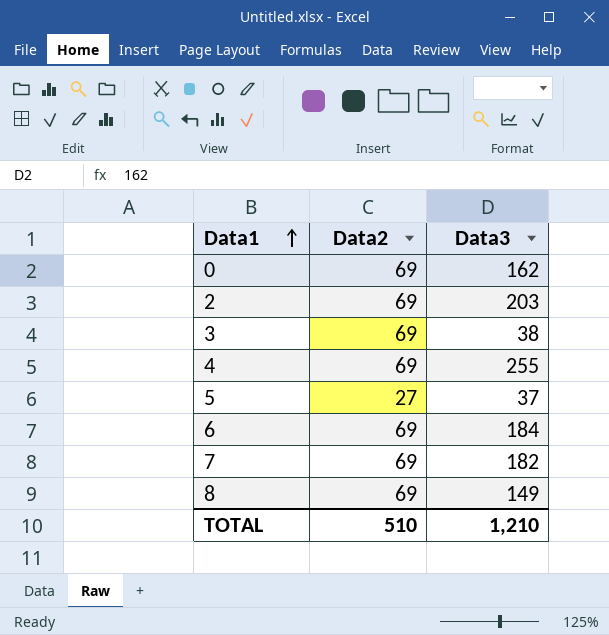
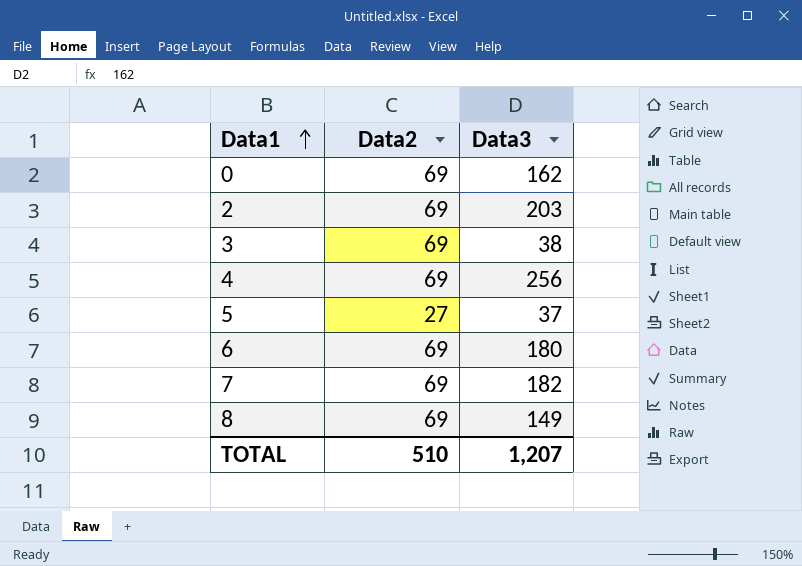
4 | Data3: 255 -> 256
6 | Data3: 184 -> 180
TOTAL | Data3: 1,210 -> 1,207

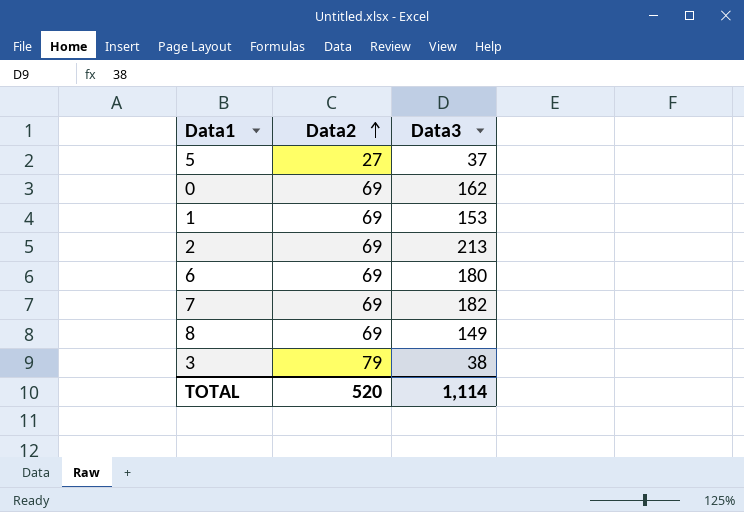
row order: Data1 ascending -> Data2 ascending
row 4: 69 | 256 -> none
row 1: none -> 69 | 153
2 | Data3: 203 -> 213
3 | Data2: 69 -> 79
TOTAL | Data2: 510 -> 520
TOTAL | Data3: 1,207 -> 1,114

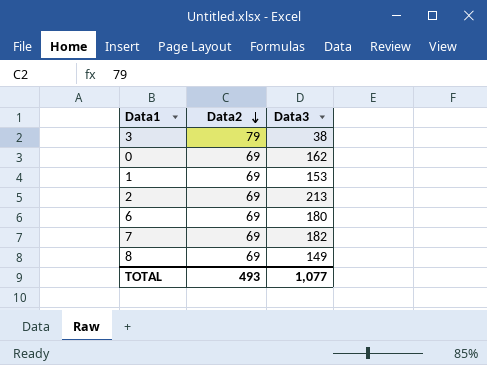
row order: Data2 ascending -> Data2 descending
row 5: 27 | 37 -> none
TOTAL | Data2: 520 -> 493
TOTAL | Data3: 1,114 -> 1,077

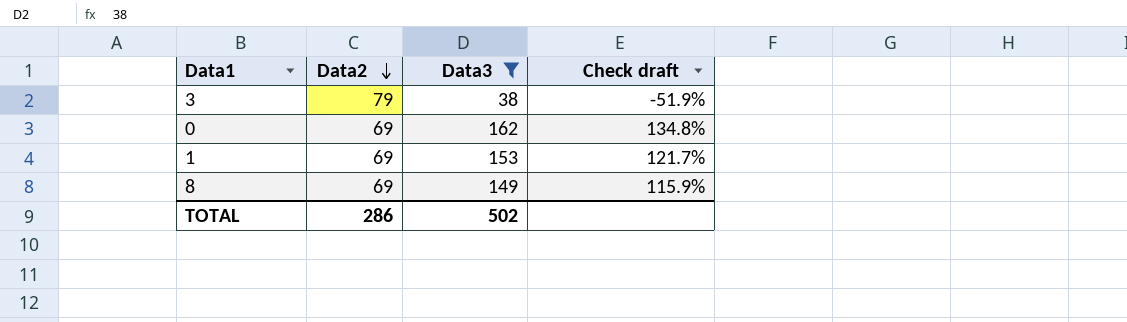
filter: none -> Data3 <= 162
column Check draft | formula: none -> ([Data3] - [Data2]) / [Data2]
TOTAL | Data2: 493 -> 286
TOTAL | Data3: 1,077 -> 502

